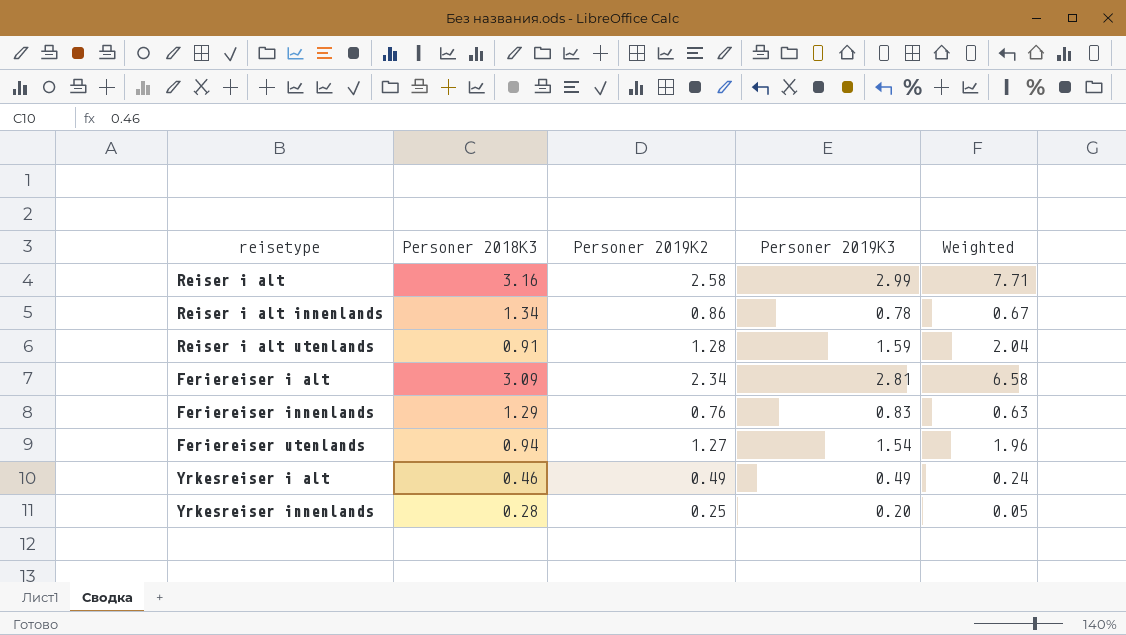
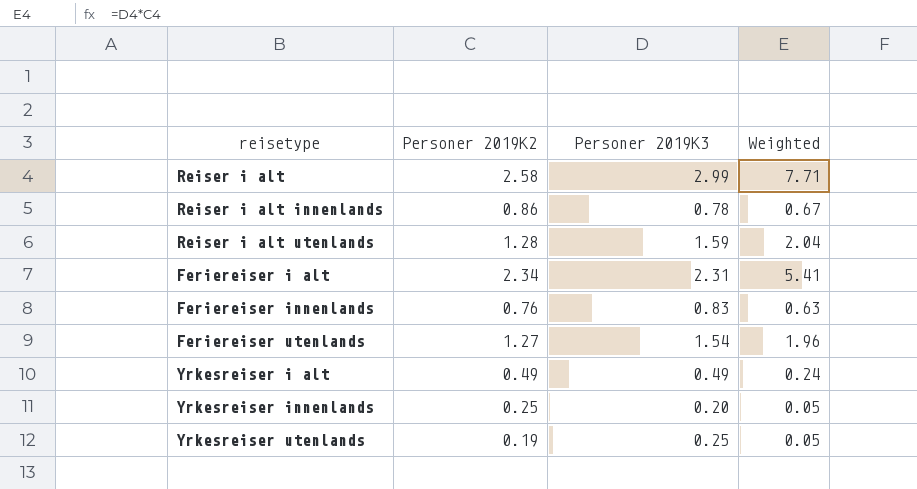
column Personer 2018K3 | position: 2 -> none
Feriereiser i alt | Personer 2019K3: 2.81 -> 2.31
Feriereiser i alt | Weighted: 6.58 -> 5.41
row Yrkesreiser utenlands: none -> 0.19 | 0.25 | 0.05

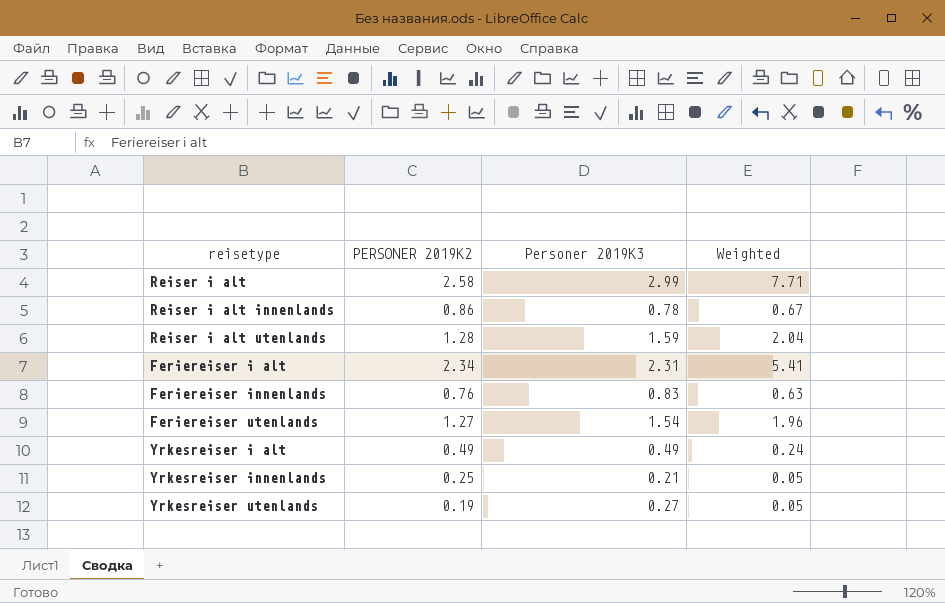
column name: Personer 2019K2 -> PERSONER 2019K2
Yrkesreiser innenlands | Personer 2019K3: 0.20 -> 0.21
Yrkesreiser utenlands | Personer 2019K3: 0.25 -> 0.27

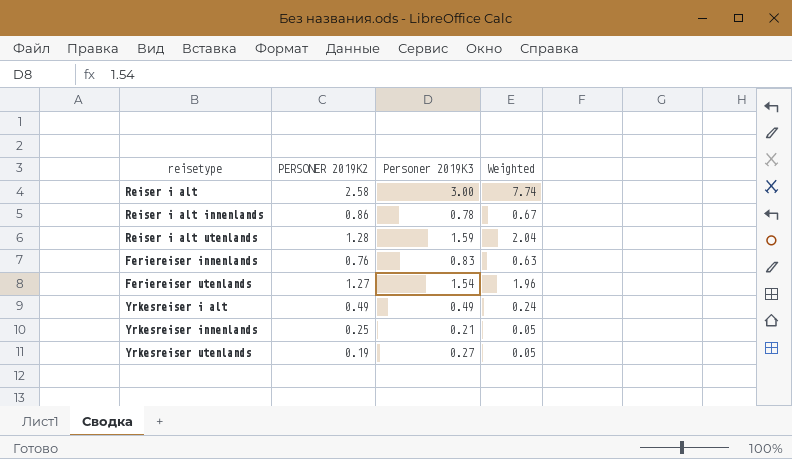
row Feriereiser i alt: 2.34 | 2.31 | 5.41 -> none
Reiser i alt | Personer 2019K3: 2.99 -> 3.00
Reiser i alt | Weighted: 7.71 -> 7.74

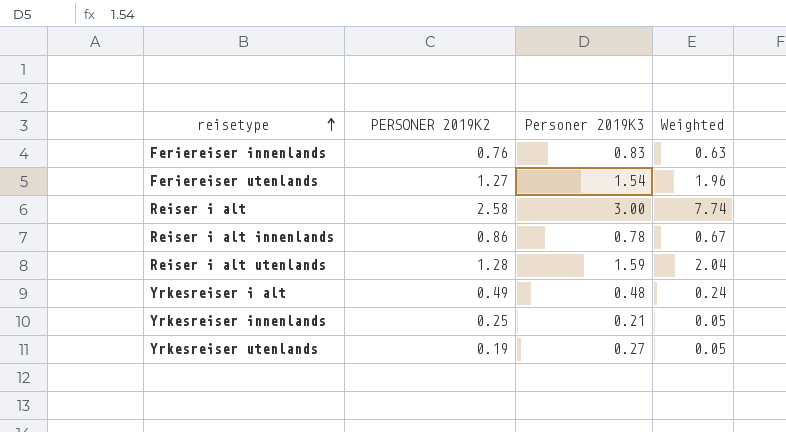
row order: none -> reisetype ascending
Yrkesreiser i alt | Personer 2019K3: 0.49 -> 0.48

